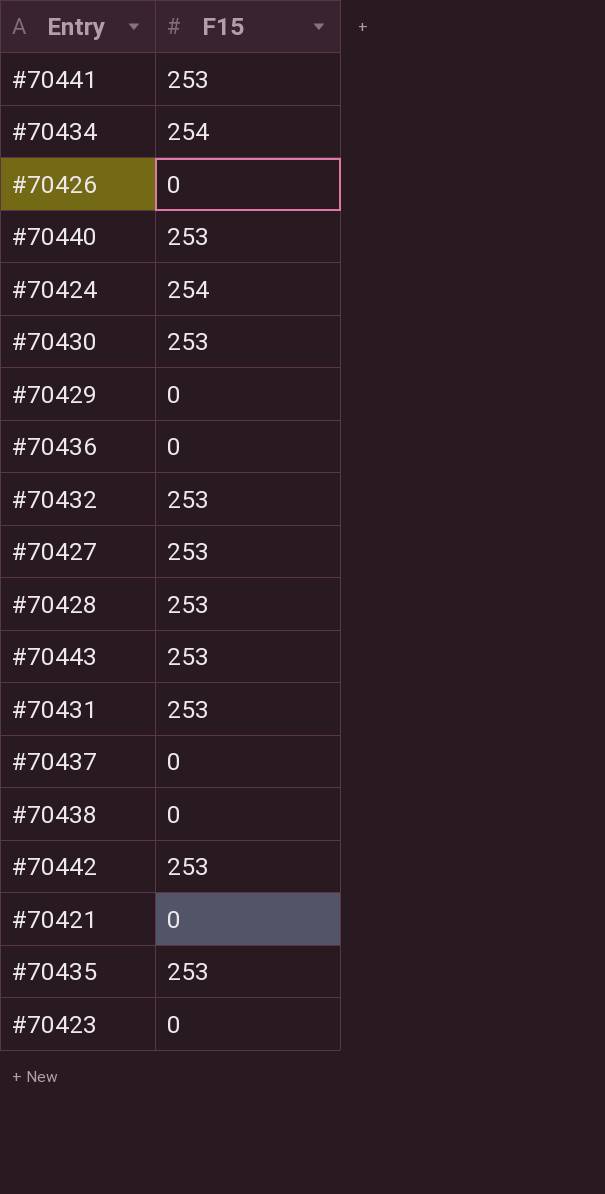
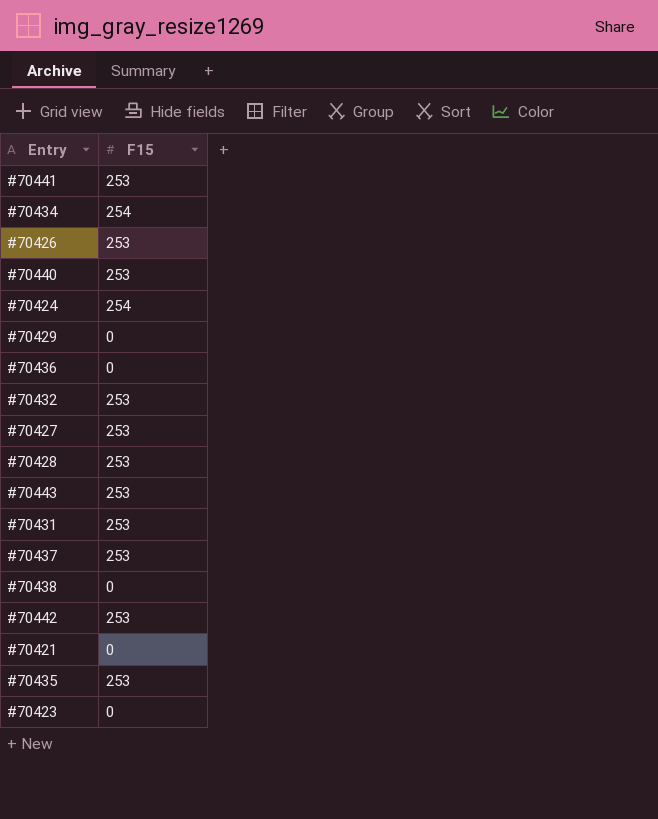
row #70430: 253 -> none
#70426 | F15: 0 -> 253
#70437 | F15: 0 -> 253

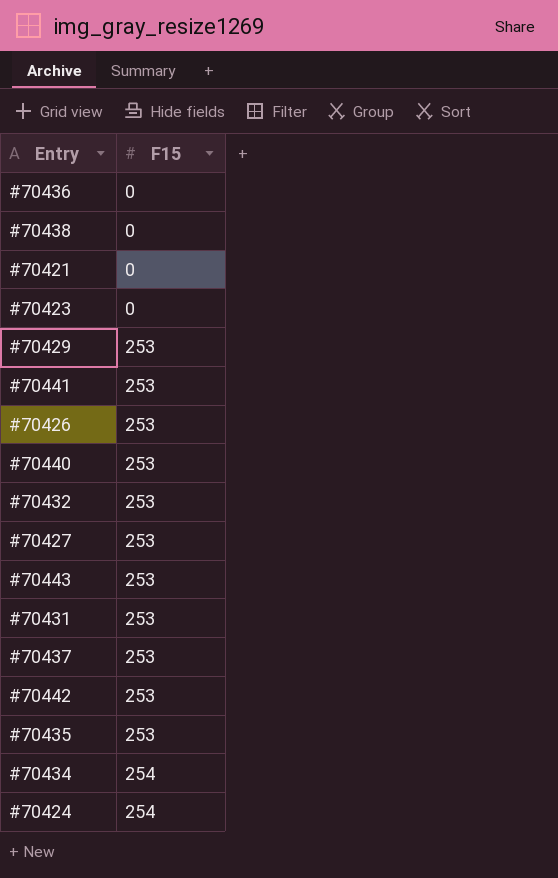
row order: none -> F15 ascending
row #70428: 253 -> none
#70429 | F15: 0 -> 253

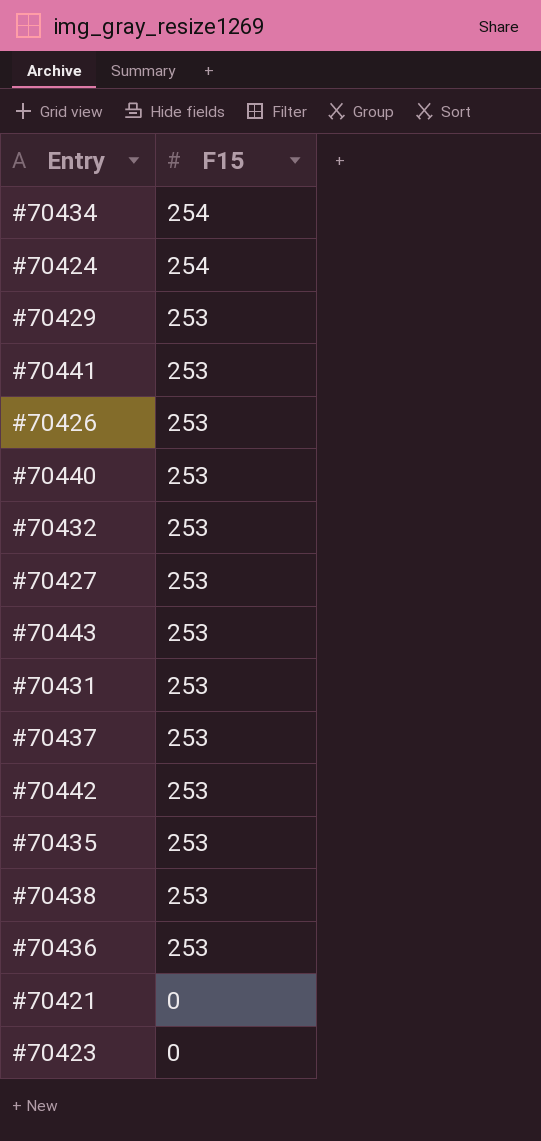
row order: F15 ascending -> F15 descending
#70438 | F15: 0 -> 253
#70436 | F15: 0 -> 253

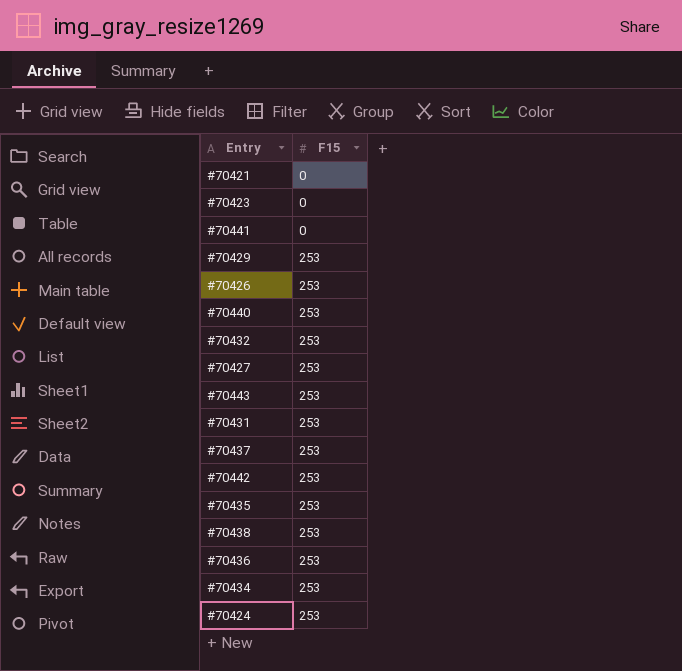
row order: F15 descending -> F15 ascending
#70441 | F15: 253 -> 0
#70434 | F15: 254 -> 253
#70424 | F15: 254 -> 253

